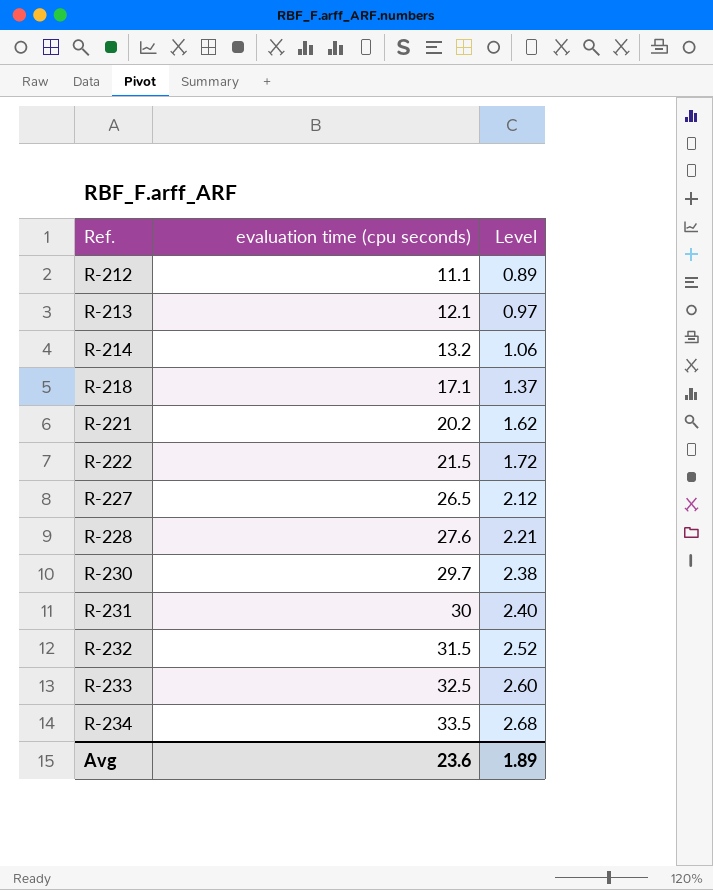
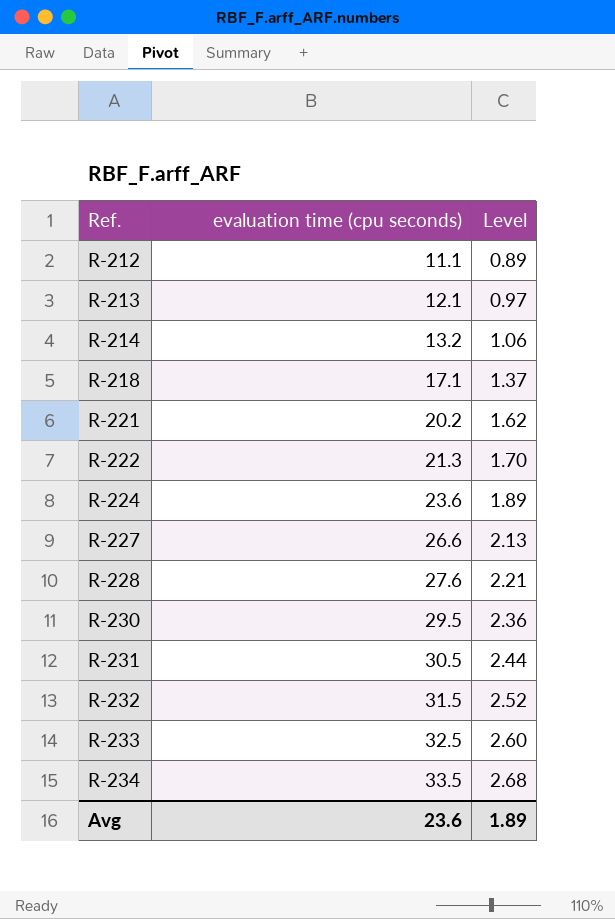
R-222 | evaluation time (cpu seconds): 21.5 -> 21.3
R-222 | Level: 1.72 -> 1.70
row R-224: none -> 23.6 | 1.89
R-227 | evaluation time (cpu seconds): 26.5 -> 26.6
R-227 | Level: 2.12 -> 2.13
R-230 | evaluation time (cpu seconds): 29.7 -> 29.5
R-230 | Level: 2.38 -> 2.36
R-231 | evaluation time (cpu seconds): 30 -> 30.5
R-231 | Level: 2.40 -> 2.44

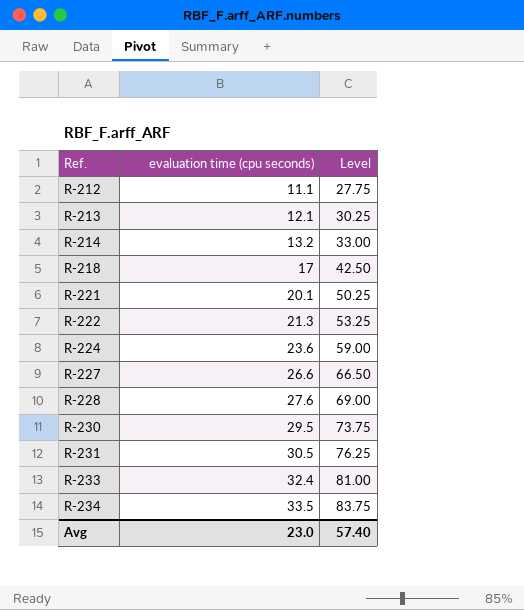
column Level | formula: [evaluation time (cpu seconds)] * 0.08 -> [evaluation time (cpu seconds)] * 2.5
row R-232: 31.5 | 2.52 -> none
R-218 | evaluation time (cpu seconds): 17.1 -> 17
R-221 | evaluation time (cpu seconds): 20.2 -> 20.1
R-233 | evaluation time (cpu seconds): 32.5 -> 32.4
Avg | evaluation time (cpu seconds): 23.6 -> 23.0
Avg | Level: 1.89 -> 57.40

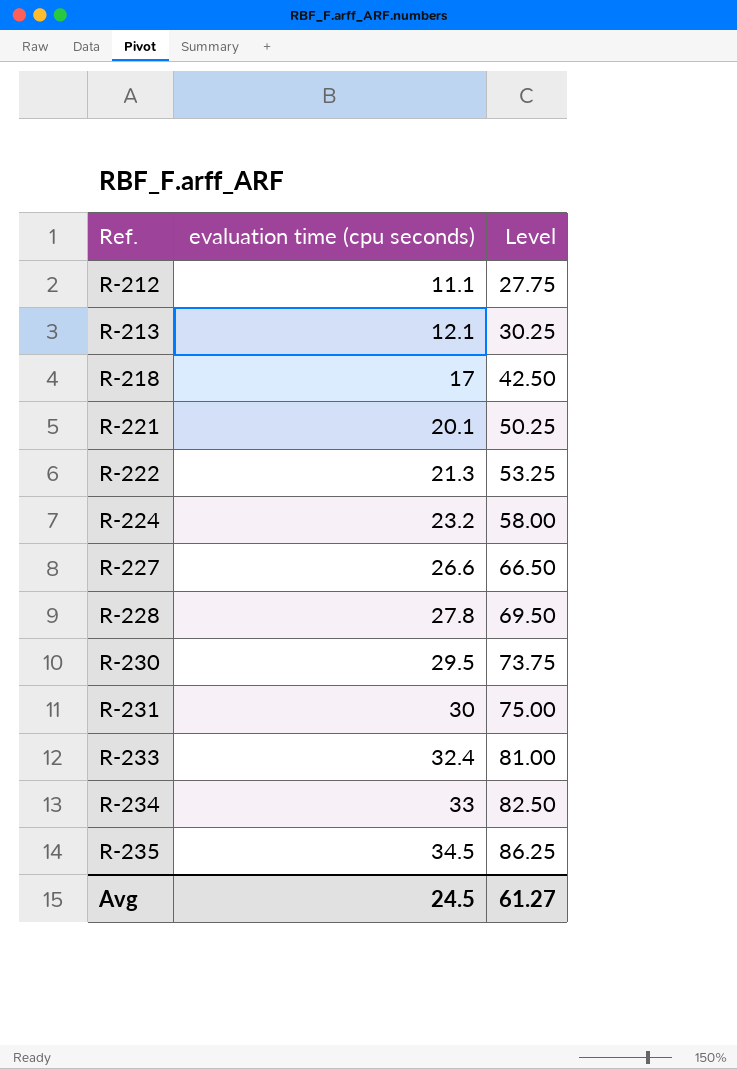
row R-214: 13.2 | 33.00 -> none
R-224 | evaluation time (cpu seconds): 23.6 -> 23.2
R-224 | Level: 59.00 -> 58.00
R-228 | evaluation time (cpu seconds): 27.6 -> 27.8
R-228 | Level: 69.00 -> 69.50
R-231 | evaluation time (cpu seconds): 30.5 -> 30
R-231 | Level: 76.25 -> 75.00
R-234 | evaluation time (cpu seconds): 33.5 -> 33
R-234 | Level: 83.75 -> 82.50
row R-235: none -> 34.5 | 86.25
Avg | evaluation time (cpu seconds): 23.0 -> 24.5
Avg | Level: 57.40 -> 61.27

